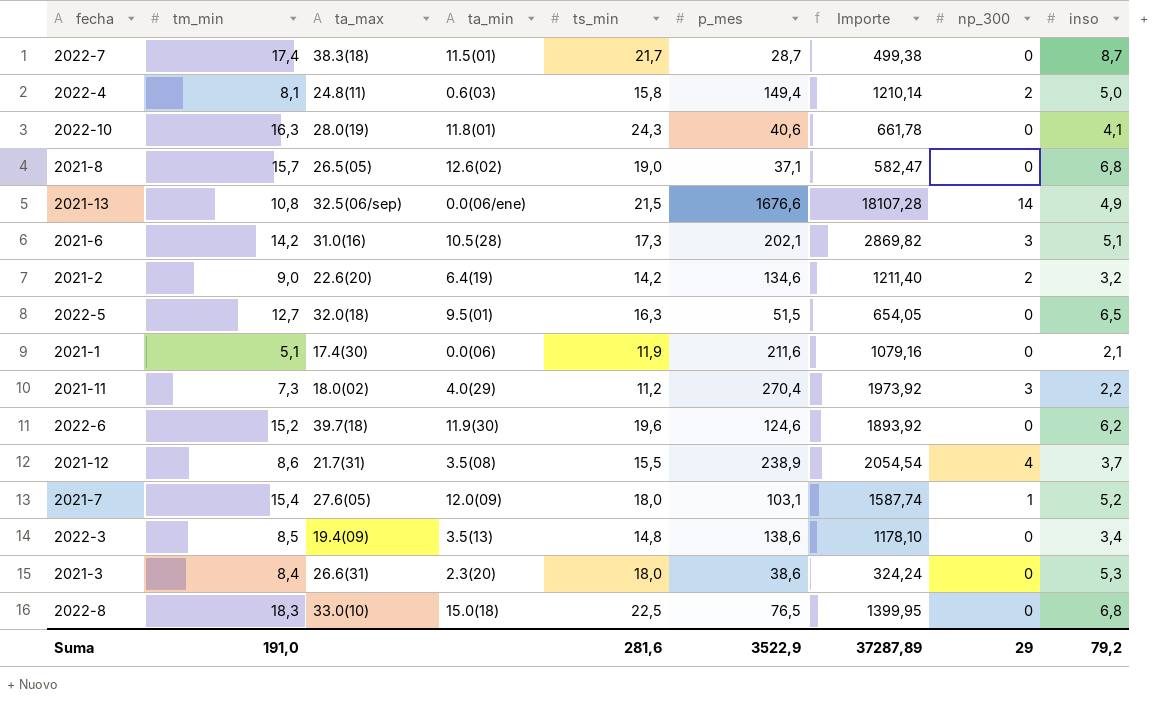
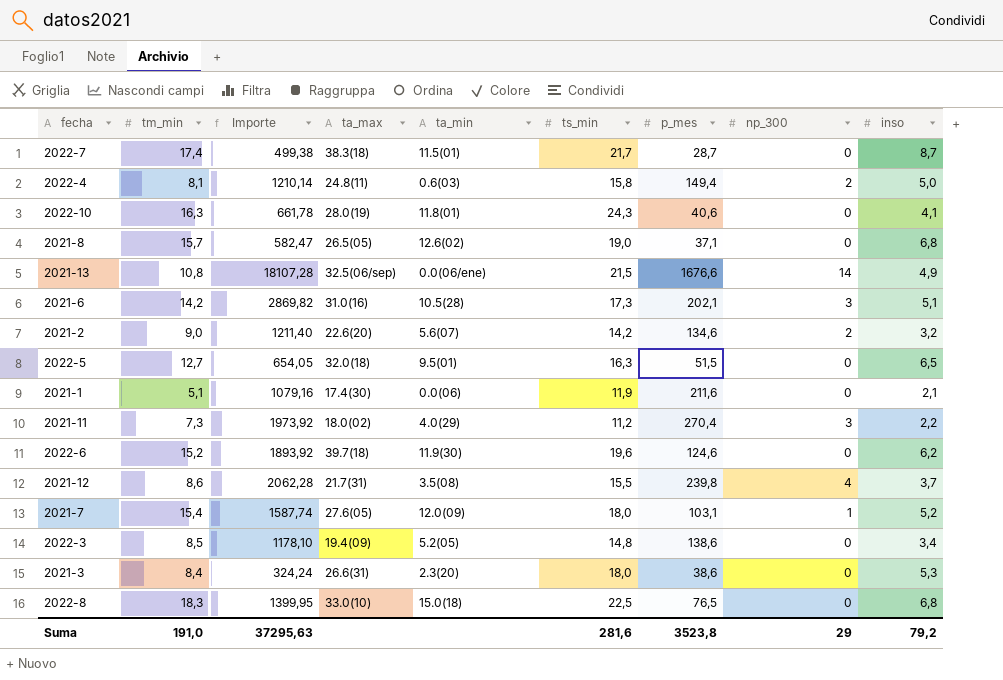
column Importe | position: 7 -> 3
2021-2 | ta_min: 6.4(19) -> 5.6(07)
2021-12 | Importe: 2054,54 -> 2062,28
2021-12 | p_mes: 238,9 -> 239,8
2022-3 | ta_min: 3.5(13) -> 5.2(05)
Suma | Importe: 37287,89 -> 37295,63
Suma | p_mes: 3522,9 -> 3523,8

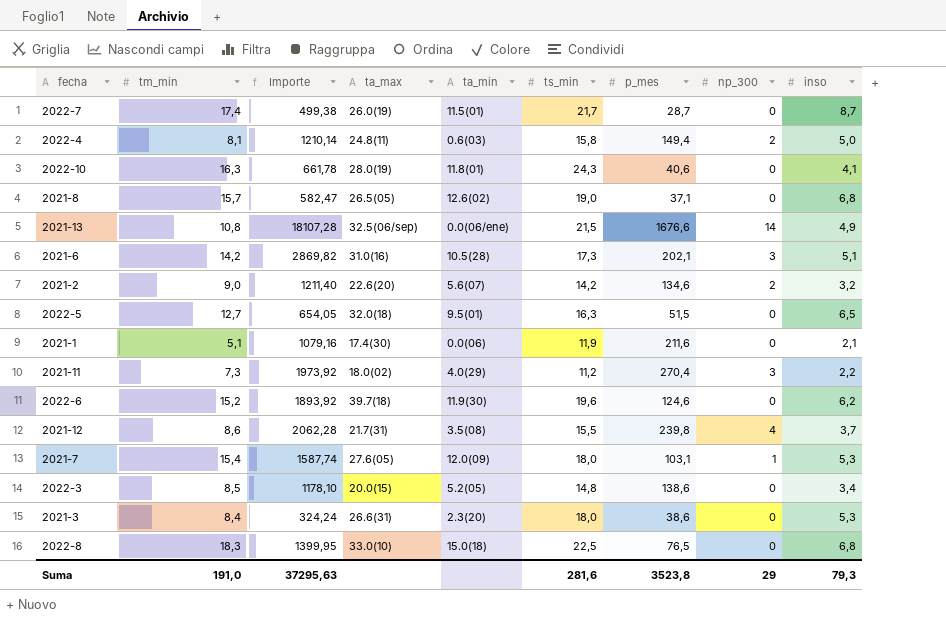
2022-7 | ta_max: 38.3(18) -> 26.0(19)
2021-7 | inso: 5,2 -> 5,3
2022-3 | ta_max: 19.4(09) -> 20.0(15)
Suma | inso: 79,2 -> 79,3

